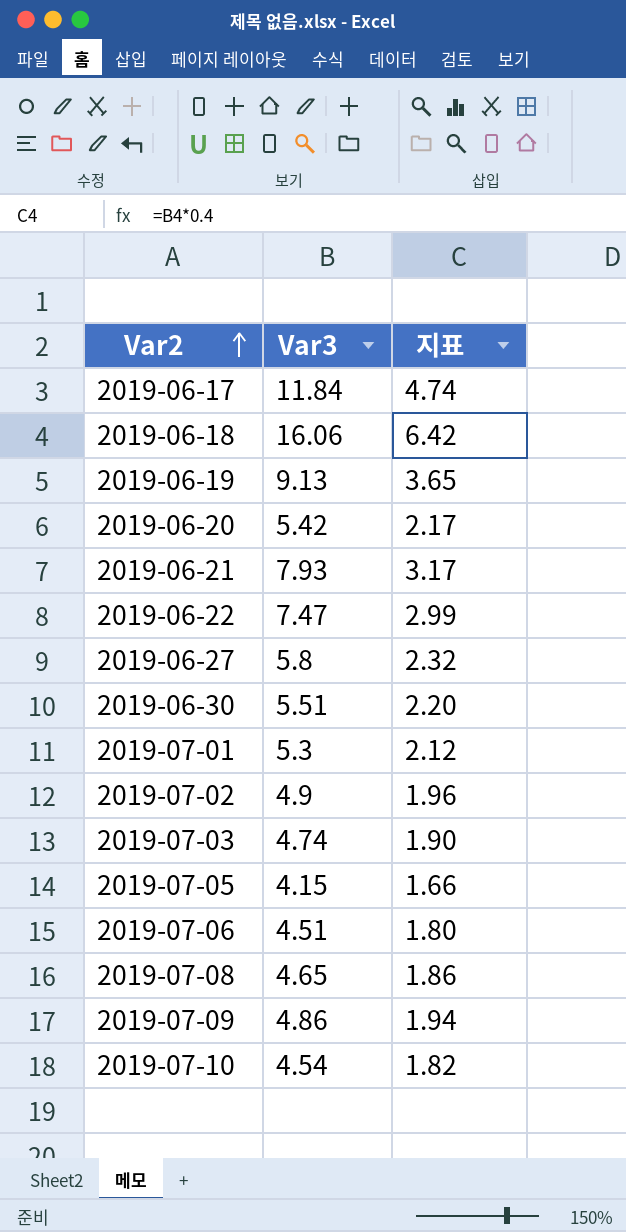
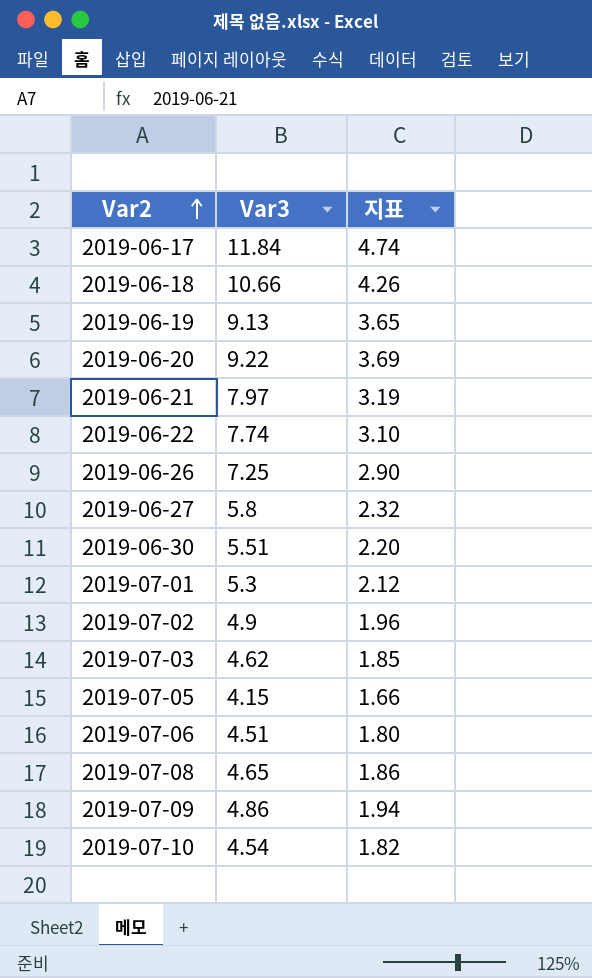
2019-06-18 | Var3: 16.06 -> 10.66
2019-06-18 | 지표: 6.42 -> 4.26
2019-06-20 | Var3: 5.42 -> 9.22
2019-06-20 | 지표: 2.17 -> 3.69
2019-06-21 | Var3: 7.93 -> 7.97
2019-06-21 | 지표: 3.17 -> 3.19
2019-06-22 | Var3: 7.47 -> 7.74
2019-06-22 | 지표: 2.99 -> 3.10
row 2019-06-26: none -> 7.25 | 2.90
2019-07-03 | Var3: 4.74 -> 4.62
2019-07-03 | 지표: 1.90 -> 1.85

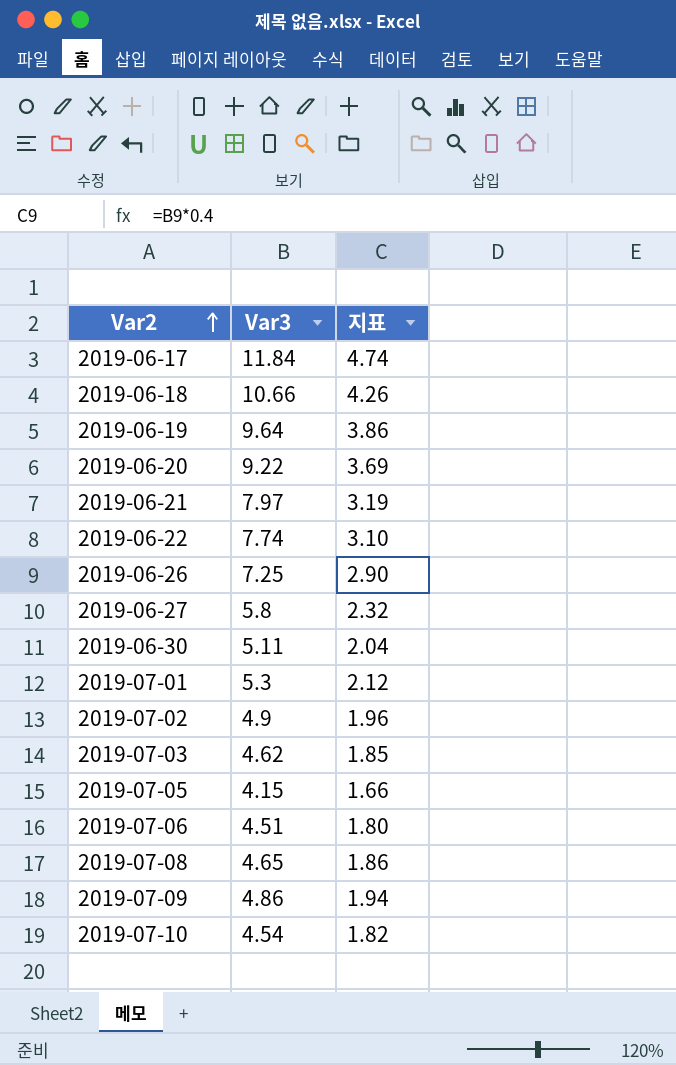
2019-06-19 | Var3: 9.13 -> 9.64
2019-06-19 | 지표: 3.65 -> 3.86
2019-06-30 | Var3: 5.51 -> 5.11
2019-06-30 | 지표: 2.20 -> 2.04

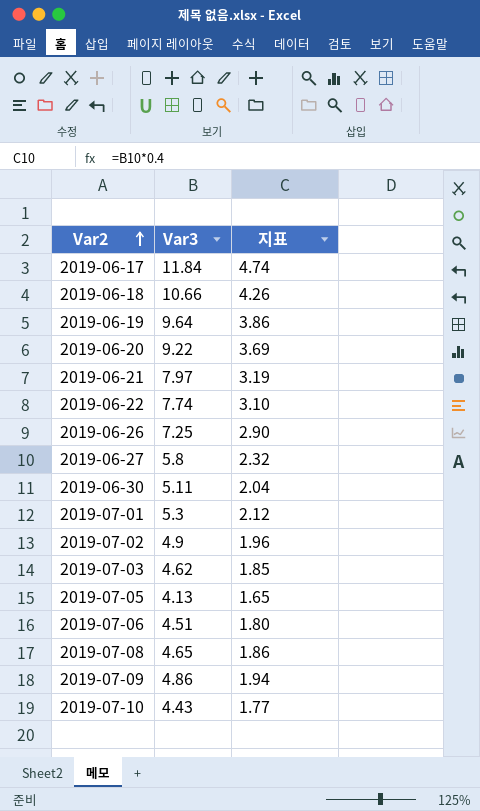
2019-07-05 | Var3: 4.15 -> 4.13
2019-07-05 | 지표: 1.66 -> 1.65
2019-07-10 | Var3: 4.54 -> 4.43
2019-07-10 | 지표: 1.82 -> 1.77

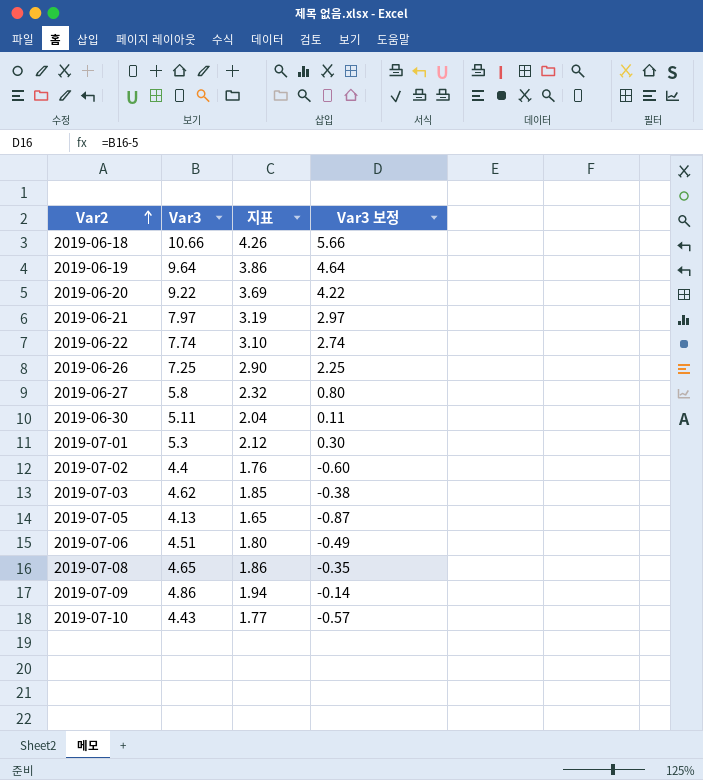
column Var3 보정 | formula: none -> [Var3] - 5
row 2019-06-17: 11.84 | 4.74 -> none
2019-07-02 | Var3: 4.9 -> 4.4
2019-07-02 | 지표: 1.96 -> 1.76

